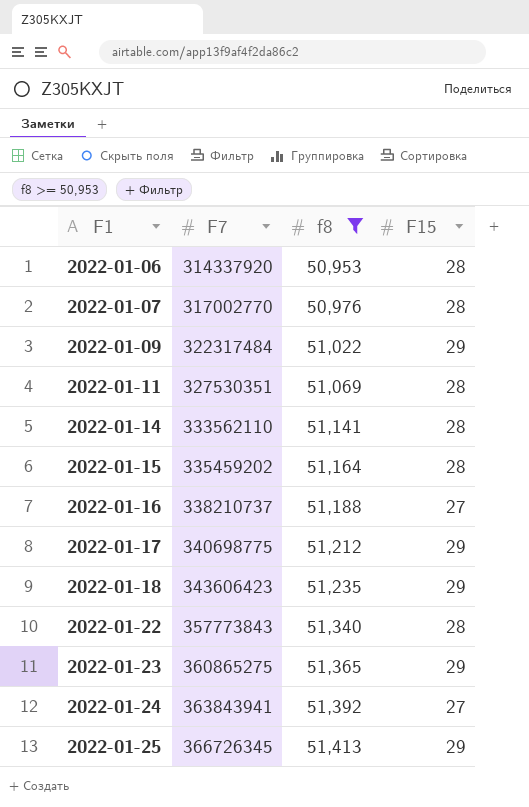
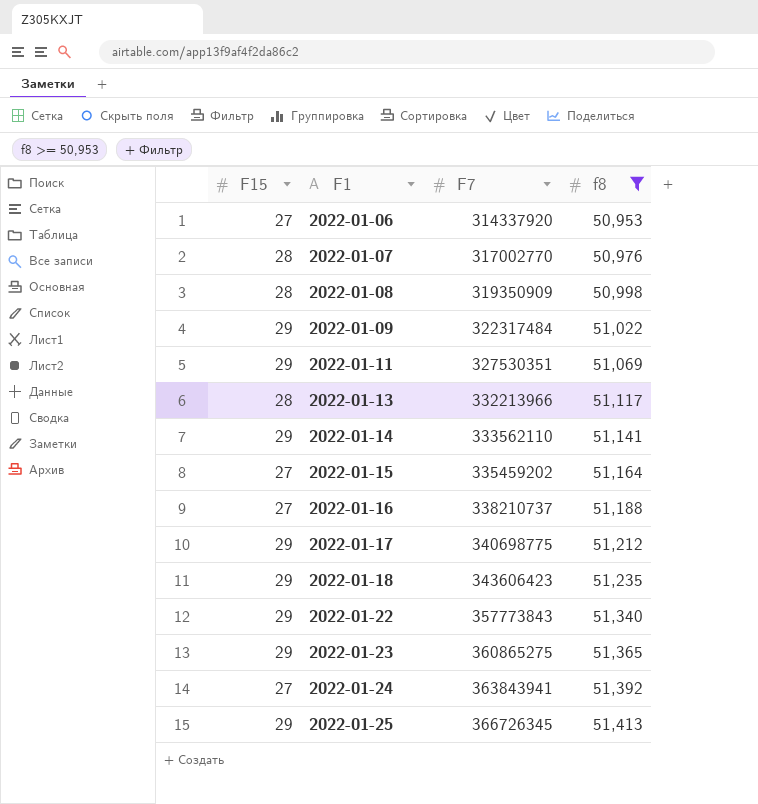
column F15 | position: 4 -> 1
2022-01-06 | F15: 28 -> 27
row 2022-01-08: none -> 28 | 319350909 | 50,998
2022-01-11 | F15: 28 -> 29
row 2022-01-13: none -> 28 | 332213966 | 51,117
2022-01-14 | F15: 28 -> 29
2022-01-15 | F15: 28 -> 27
2022-01-22 | F15: 28 -> 29

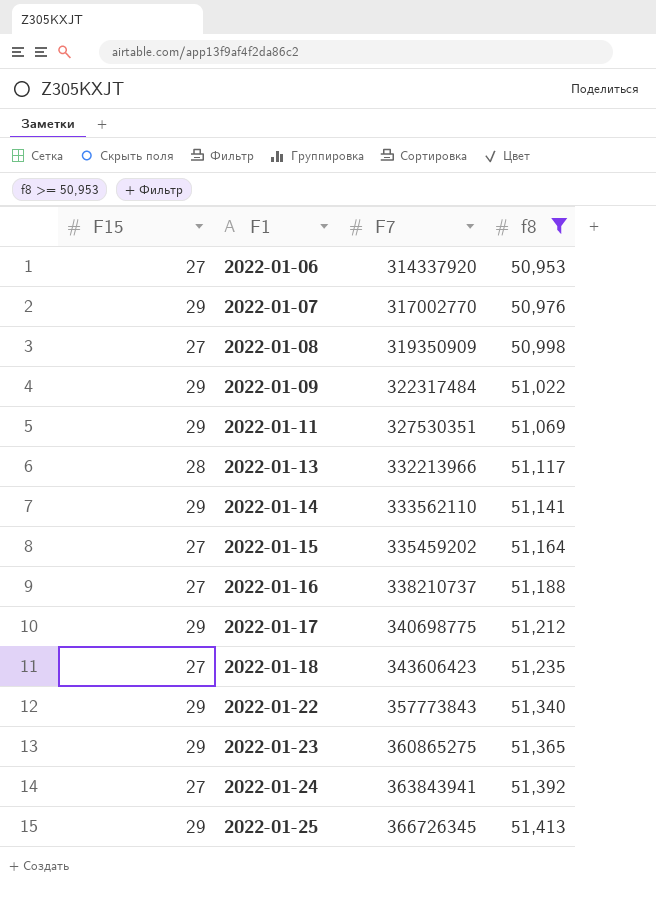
2022-01-07 | F15: 28 -> 29
2022-01-08 | F15: 28 -> 27
2022-01-18 | F15: 29 -> 27

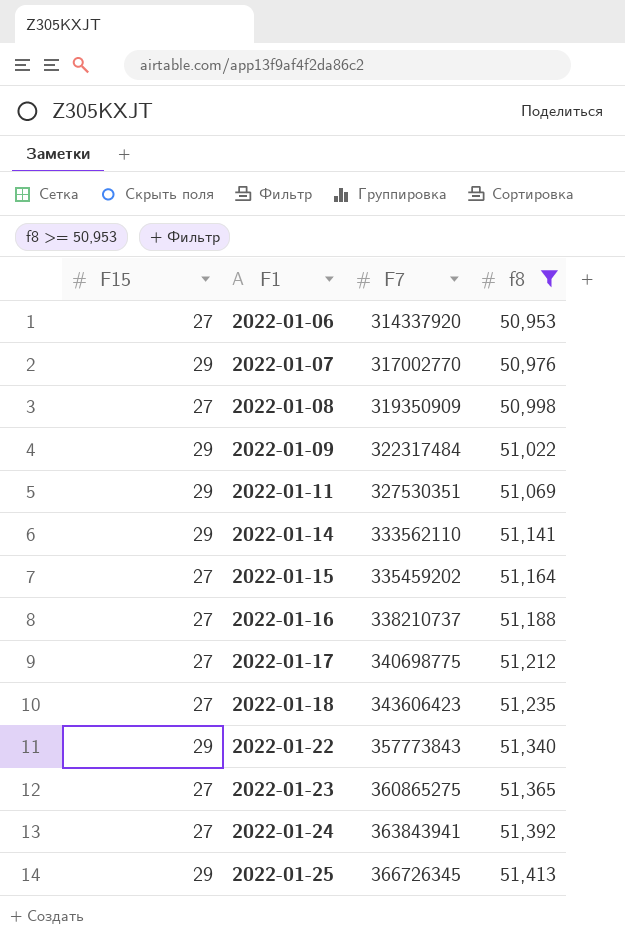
row 2022-01-13: 28 | 332213966 | 51,117 -> none
2022-01-17 | F15: 29 -> 27
2022-01-23 | F15: 29 -> 27

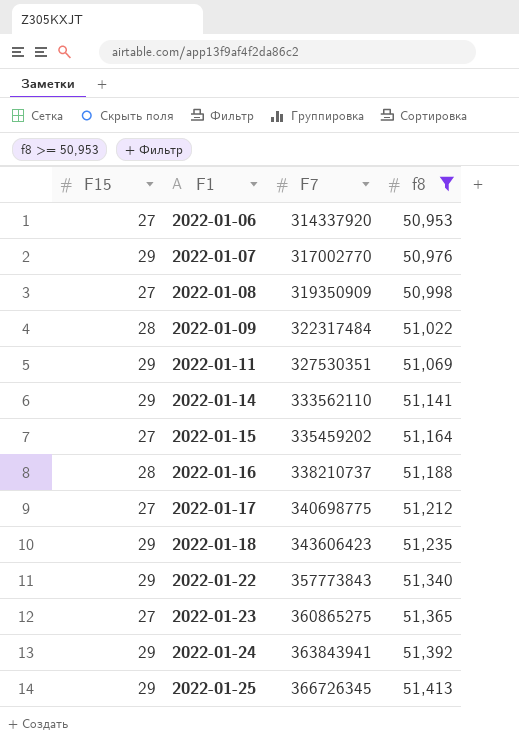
2022-01-09 | F15: 29 -> 28
2022-01-16 | F15: 27 -> 28
2022-01-18 | F15: 27 -> 29
2022-01-24 | F15: 27 -> 29

